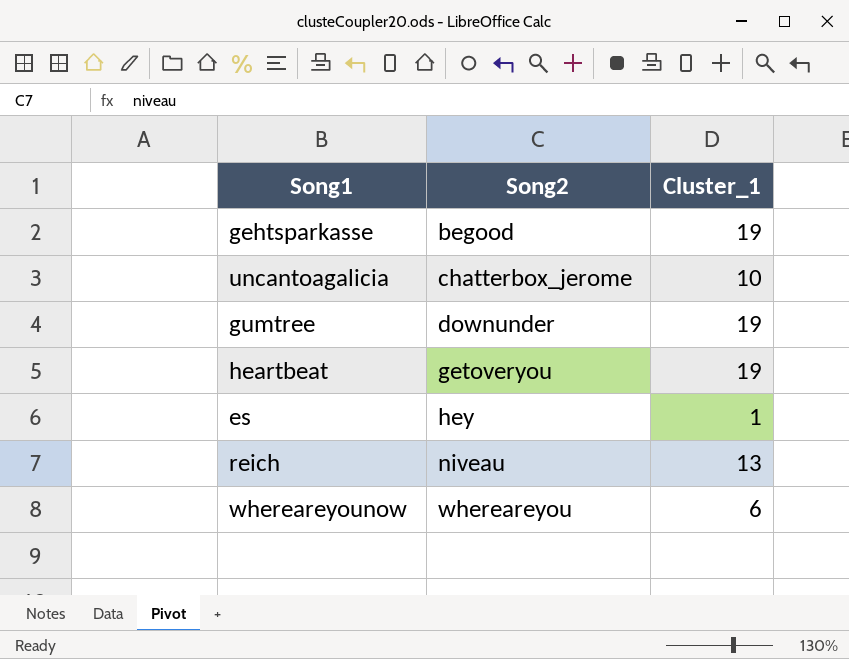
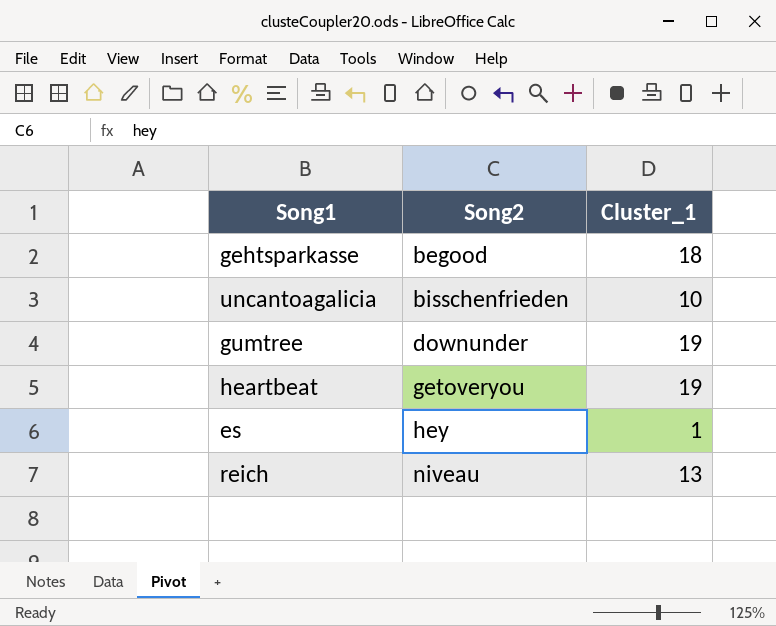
row whereareyounow: whereareyou | 6 -> none
gehtsparkasse | Cluster_1: 19 -> 18
uncantoagalicia | Song2: chatterbox_jerome -> bisschenfrieden

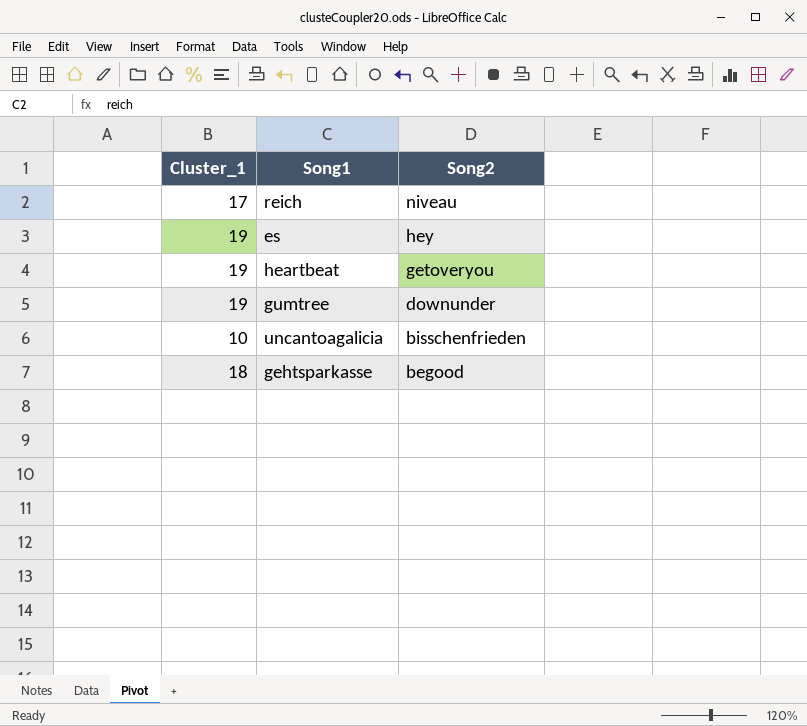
row order: Song2 ascending -> Song2 descending
column Cluster_1 | position: 3 -> 1
reich | Cluster_1: 13 -> 17
es | Cluster_1: 1 -> 19

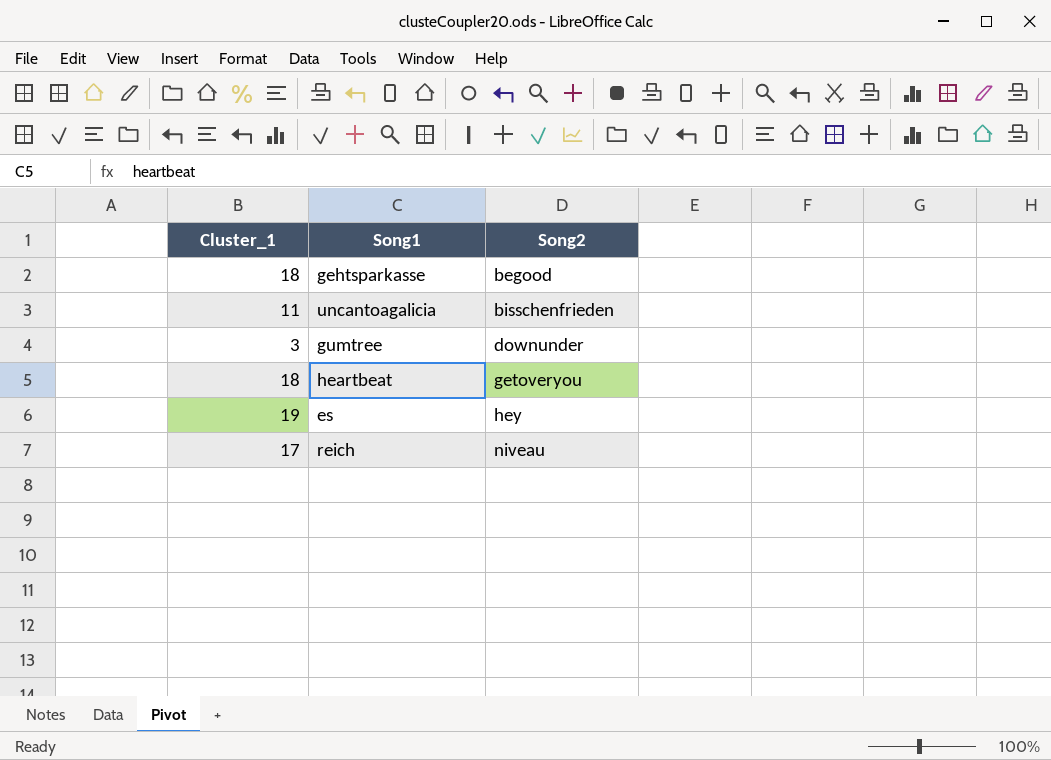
row order: Song2 descending -> Song2 ascending
uncantoagalicia | Cluster_1: 10 -> 11
gumtree | Cluster_1: 19 -> 3
heartbeat | Cluster_1: 19 -> 18

